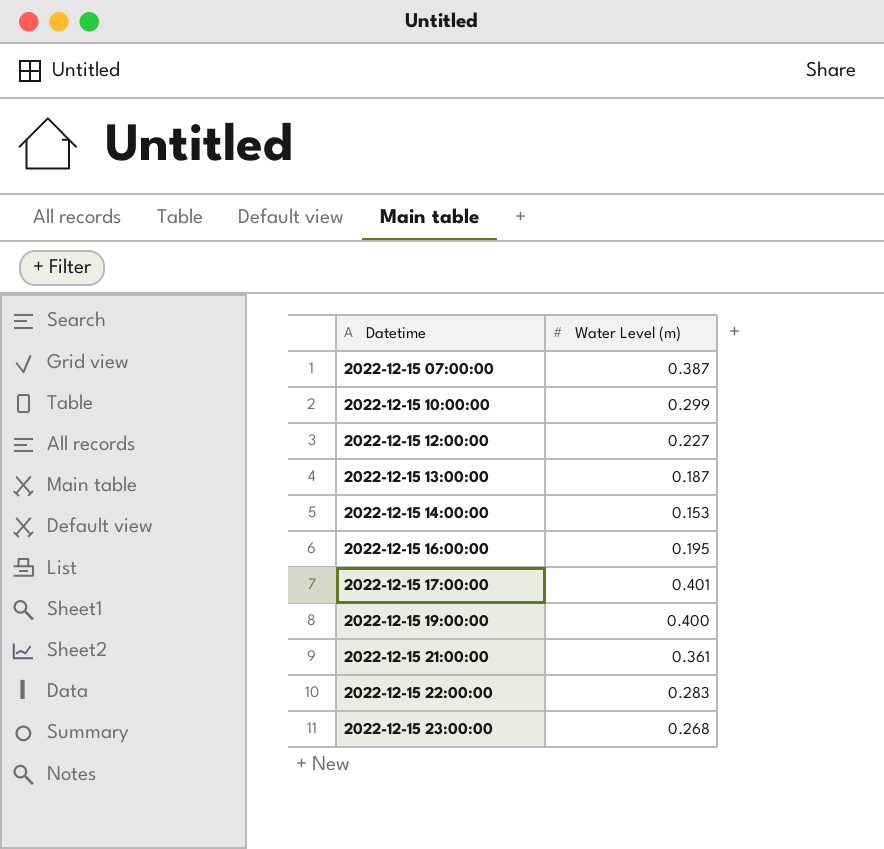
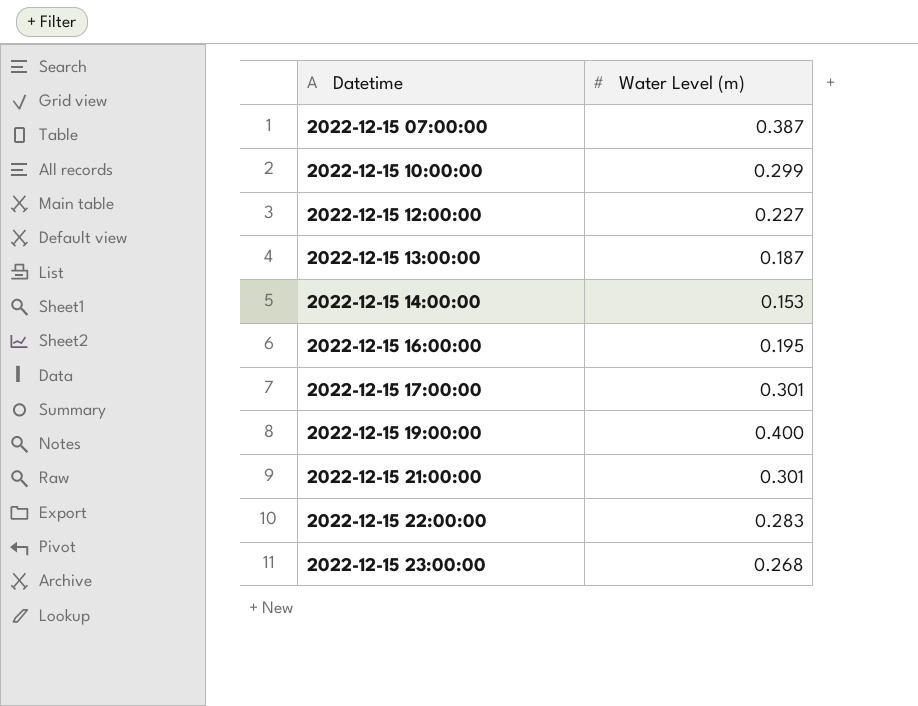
2022-12-15 17:00:00 | Water Level (m): 0.401 -> 0.301
2022-12-15 21:00:00 | Water Level (m): 0.361 -> 0.301

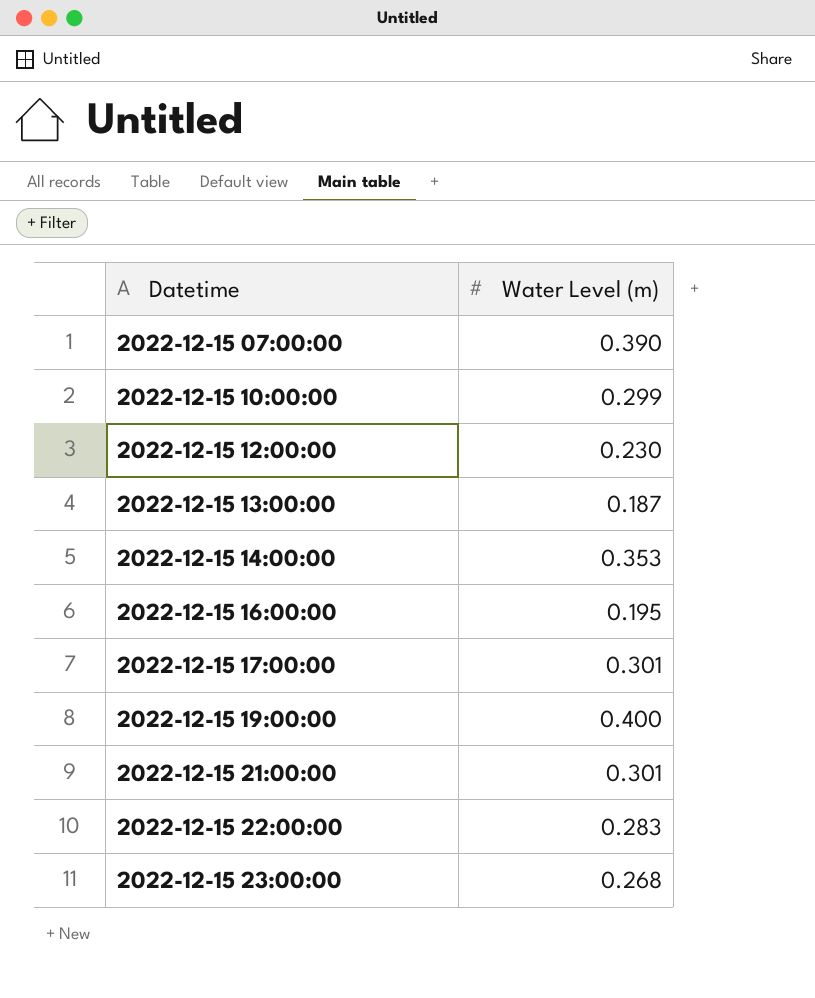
2022-12-15 07:00:00 | Water Level (m): 0.387 -> 0.390
2022-12-15 12:00:00 | Water Level (m): 0.227 -> 0.230
2022-12-15 14:00:00 | Water Level (m): 0.153 -> 0.353

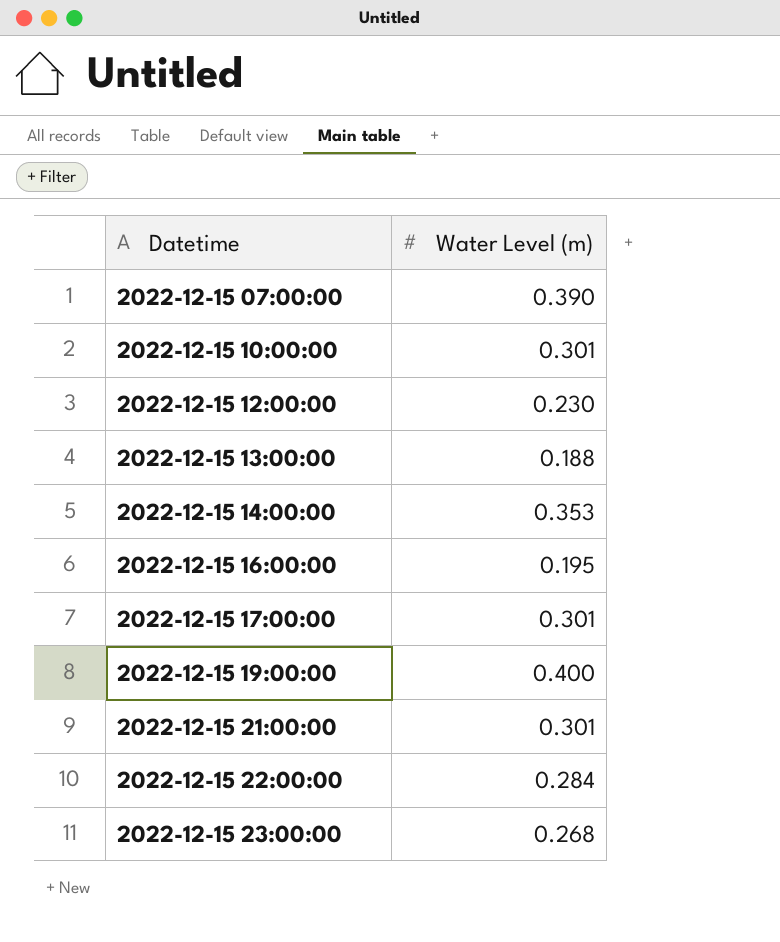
2022-12-15 10:00:00 | Water Level (m): 0.299 -> 0.301
2022-12-15 13:00:00 | Water Level (m): 0.187 -> 0.188
2022-12-15 22:00:00 | Water Level (m): 0.283 -> 0.284

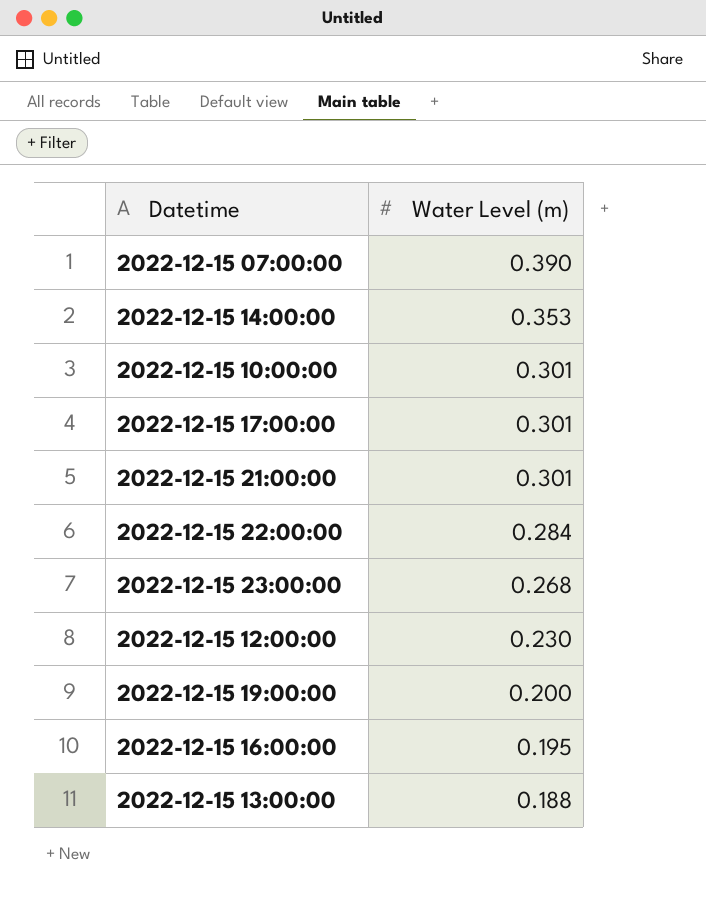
row order: Datetime ascending -> Water Level (m) descending
2022-12-15 19:00:00 | Water Level (m): 0.400 -> 0.200

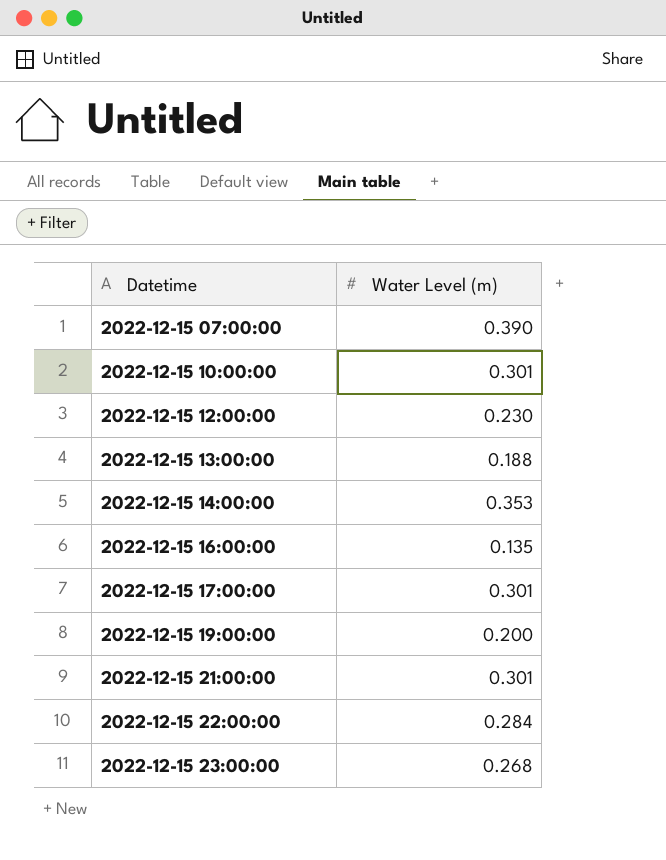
row order: Water Level (m) descending -> Datetime ascending
2022-12-15 16:00:00 | Water Level (m): 0.195 -> 0.135

